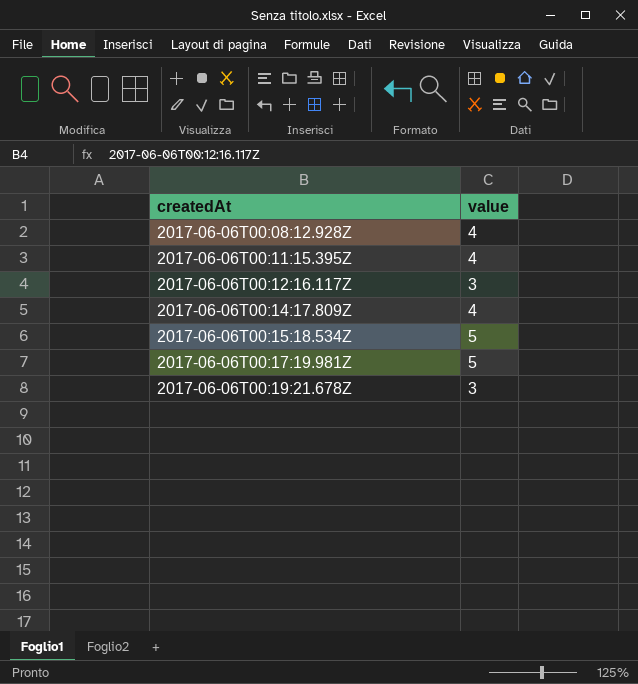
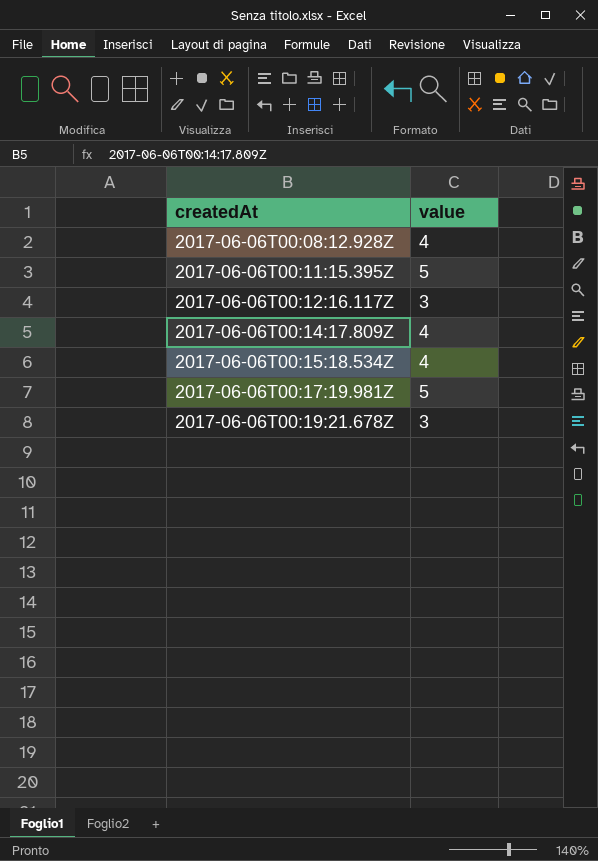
2017-06-06T00:11:15.395Z | value: 4 -> 5
2017-06-06T00:15:18.534Z | value: 5 -> 4

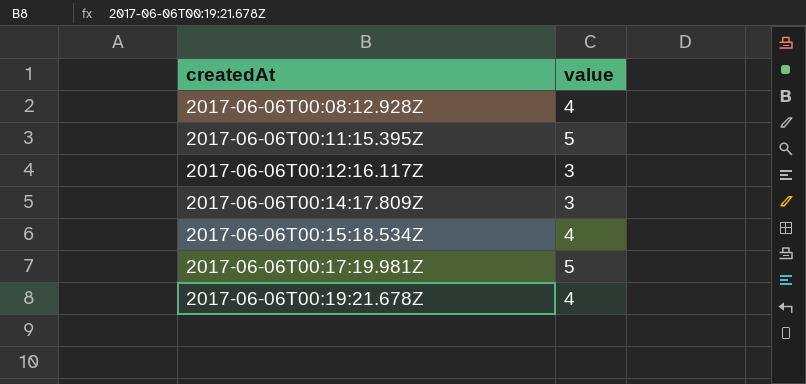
2017-06-06T00:14:17.809Z | value: 4 -> 3
2017-06-06T00:19:21.678Z | value: 3 -> 4

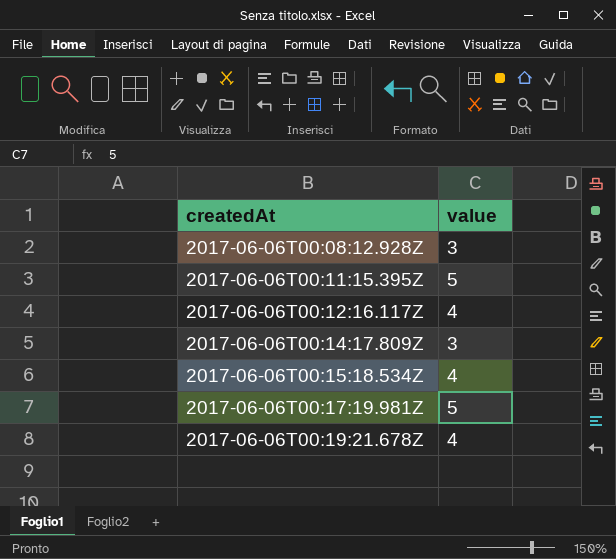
2017-06-06T00:08:12.928Z | value: 4 -> 3
2017-06-06T00:12:16.117Z | value: 3 -> 4

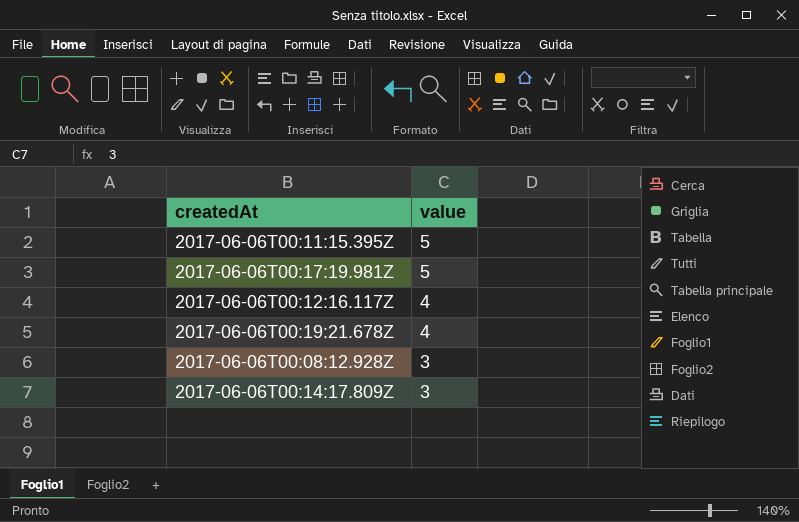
row order: createdAt ascending -> value descending
row 2017-06-06T00:15:18.534Z: 4 -> none

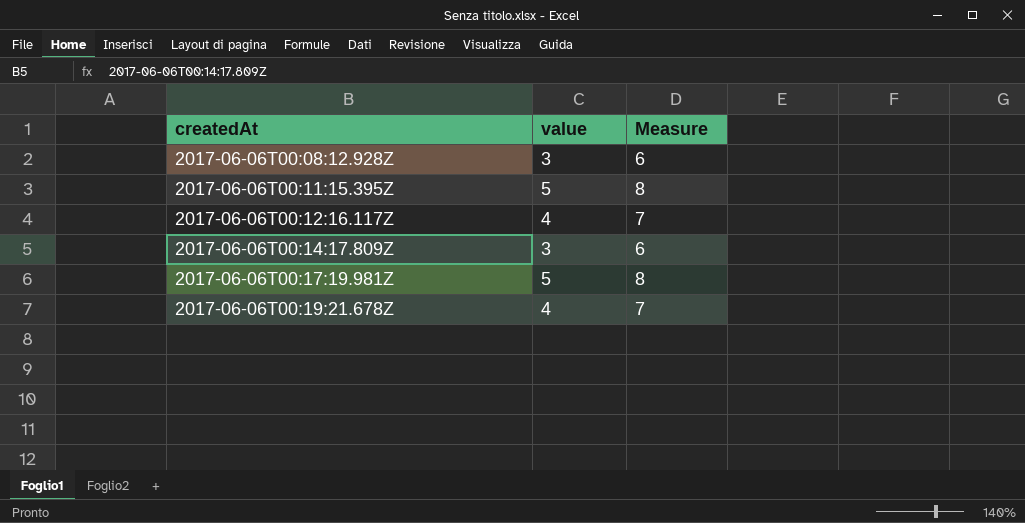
row order: value descending -> createdAt ascending
column Measure | formula: none -> [value] + 3

